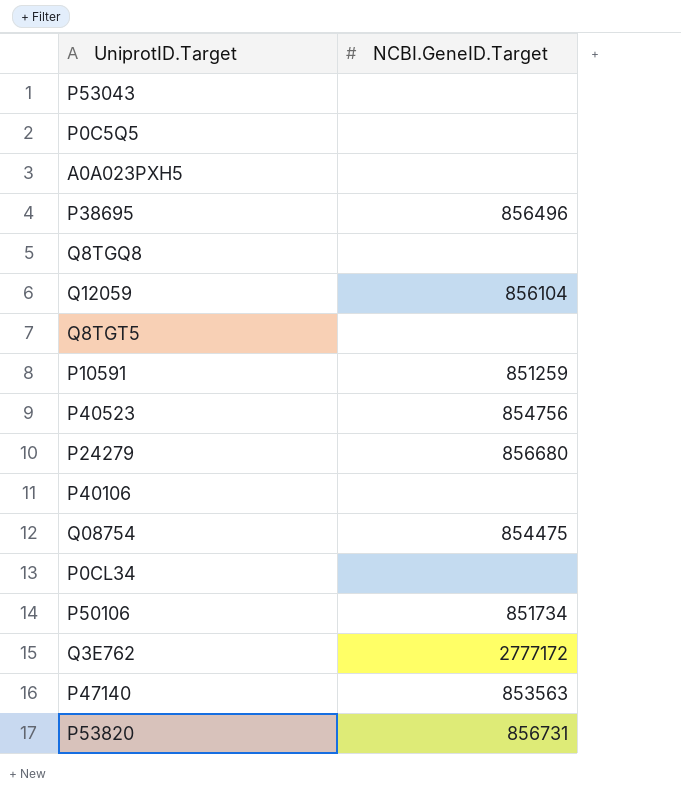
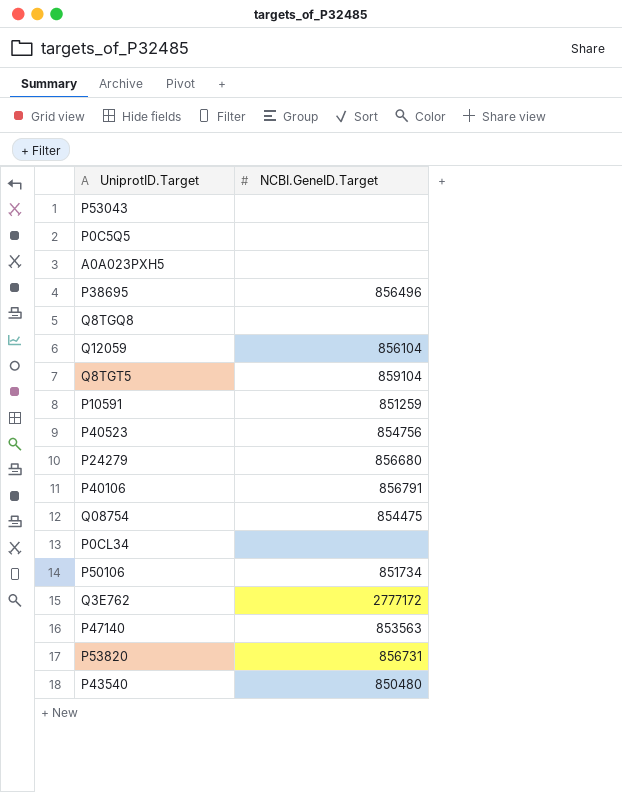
Q8TGT5 | NCBI.GeneID.Target: none -> 859104
P40106 | NCBI.GeneID.Target: none -> 856791
row P43540: none -> 850480

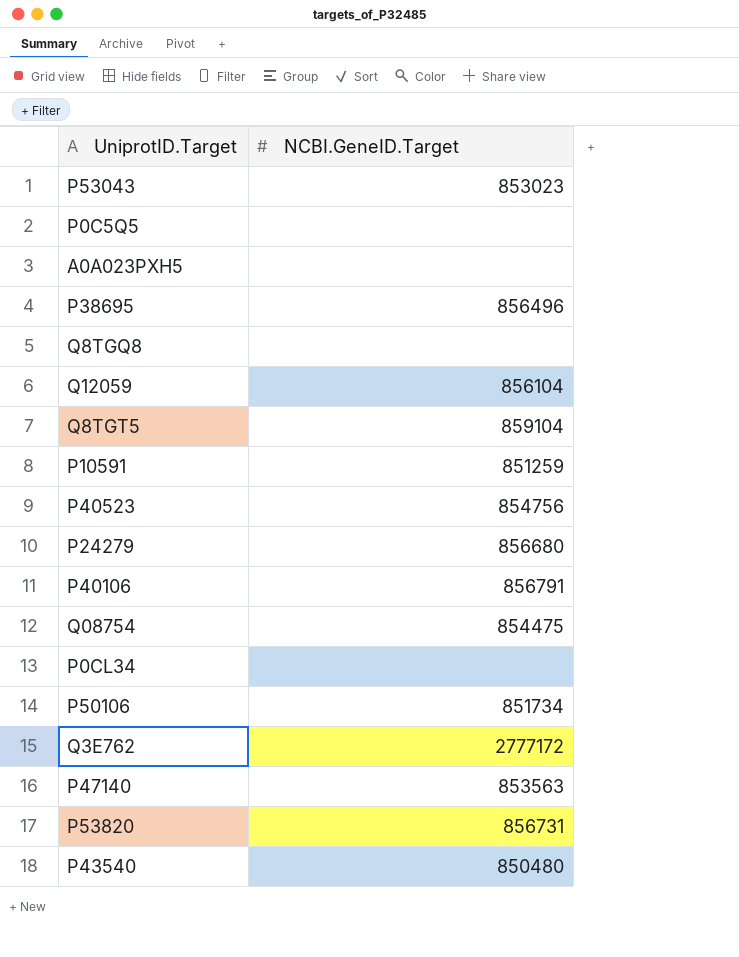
P53043 | NCBI.GeneID.Target: none -> 853023

